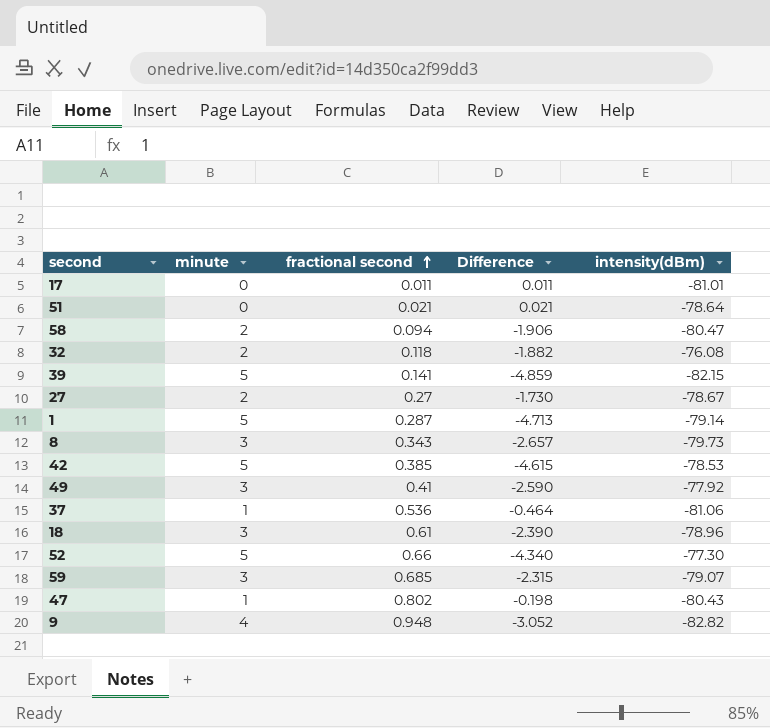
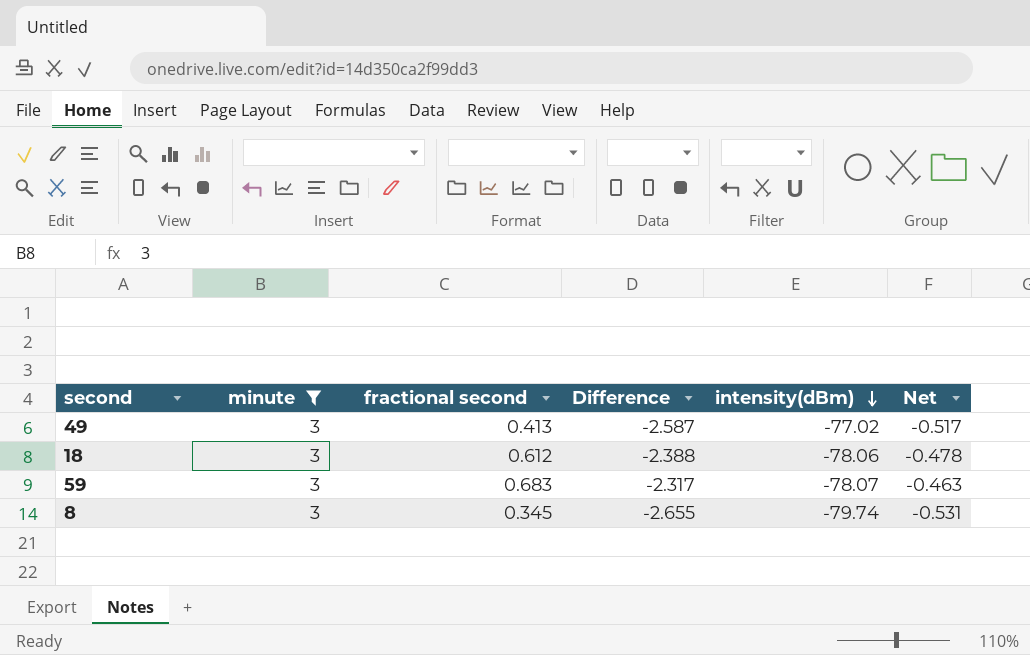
filter: none -> minute = 3
row order: fractional second ascending -> intensity(dBm) descending
column Net | formula: none -> [Difference] * 0.2
49 | fractional second: 0.41 -> 0.413
49 | Difference: -2.590 -> -2.587
49 | intensity(dBm): -77.92 -> -77.02
18 | fractional second: 0.61 -> 0.612
18 | Difference: -2.390 -> -2.388
18 | intensity(dBm): -78.96 -> -78.06
59 | fractional second: 0.685 -> 0.683
59 | Difference: -2.315 -> -2.317
59 | intensity(dBm): -79.07 -> -78.07
8 | fractional second: 0.343 -> 0.345
8 | Difference: -2.657 -> -2.655
8 | intensity(dBm): -79.73 -> -79.74

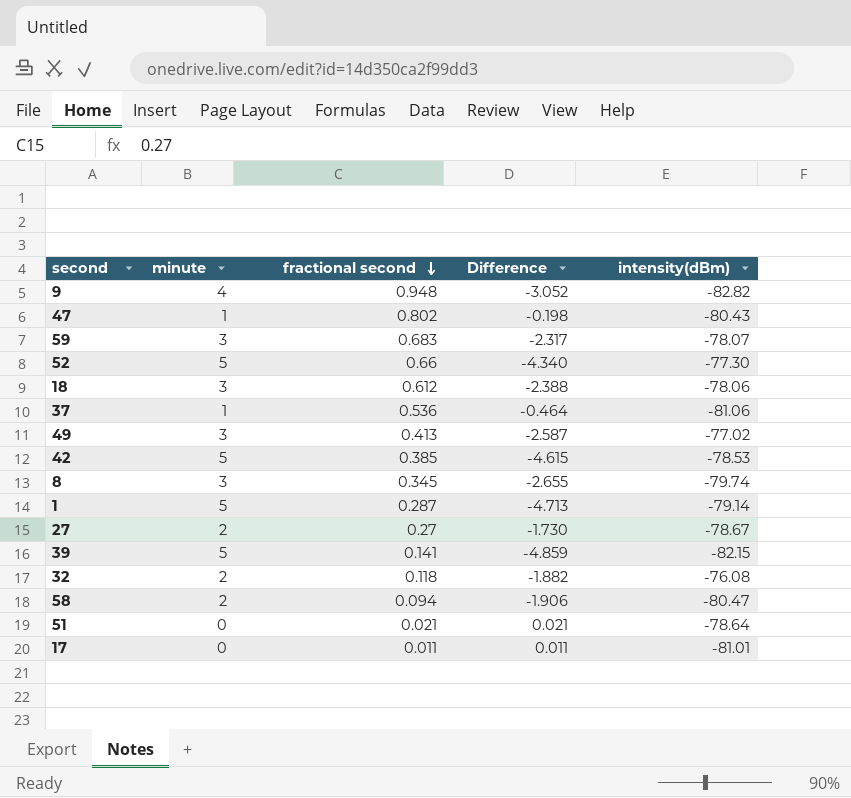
filter: minute = 3 -> none
row order: intensity(dBm) descending -> fractional second descending
column Net | formula: [Difference] * 0.2 -> none

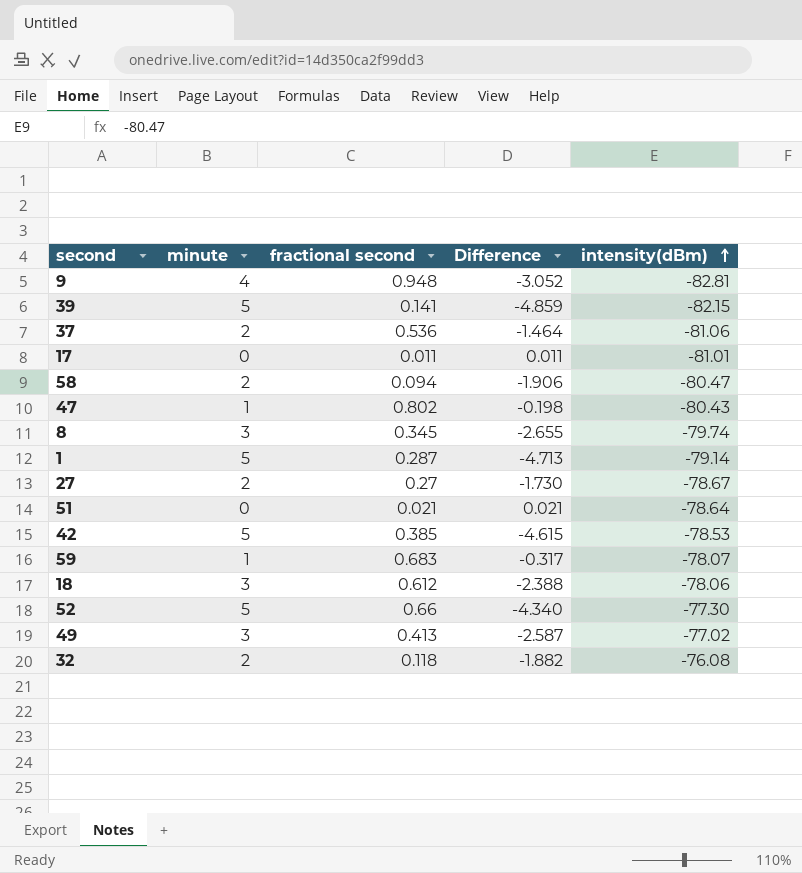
row order: fractional second descending -> intensity(dBm) ascending
9 | intensity(dBm): -82.82 -> -82.81
37 | minute: 1 -> 2
37 | Difference: -0.464 -> -1.464
59 | minute: 3 -> 1
59 | Difference: -2.317 -> -0.317

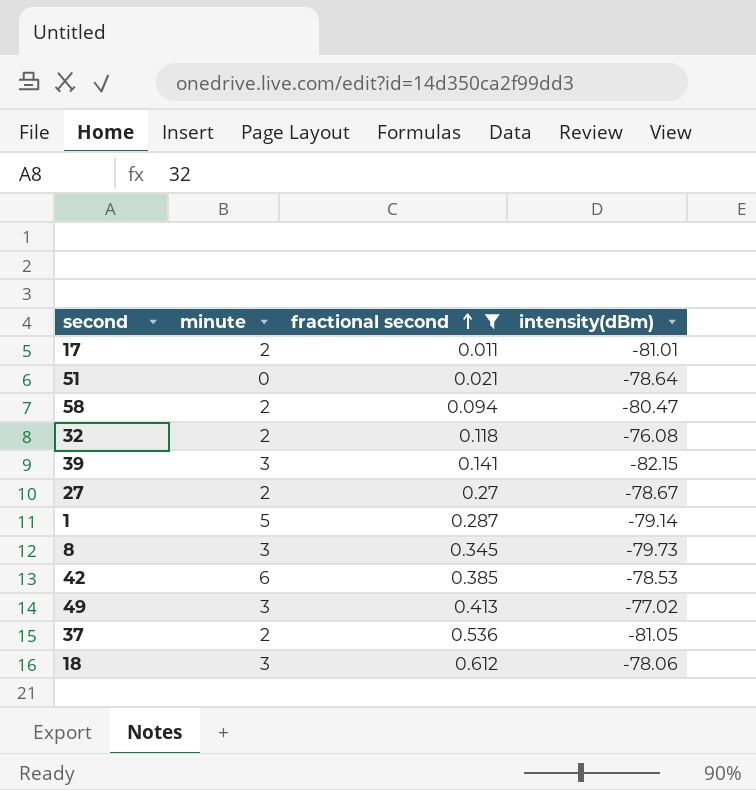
filter: none -> fractional second <= 0.612
row order: intensity(dBm) ascending -> fractional second ascending
column Difference | formula: [fractional second] - [minute] -> none
17 | minute: 0 -> 2
39 | minute: 5 -> 3
8 | intensity(dBm): -79.74 -> -79.73
42 | minute: 5 -> 6
37 | intensity(dBm): -81.06 -> -81.05

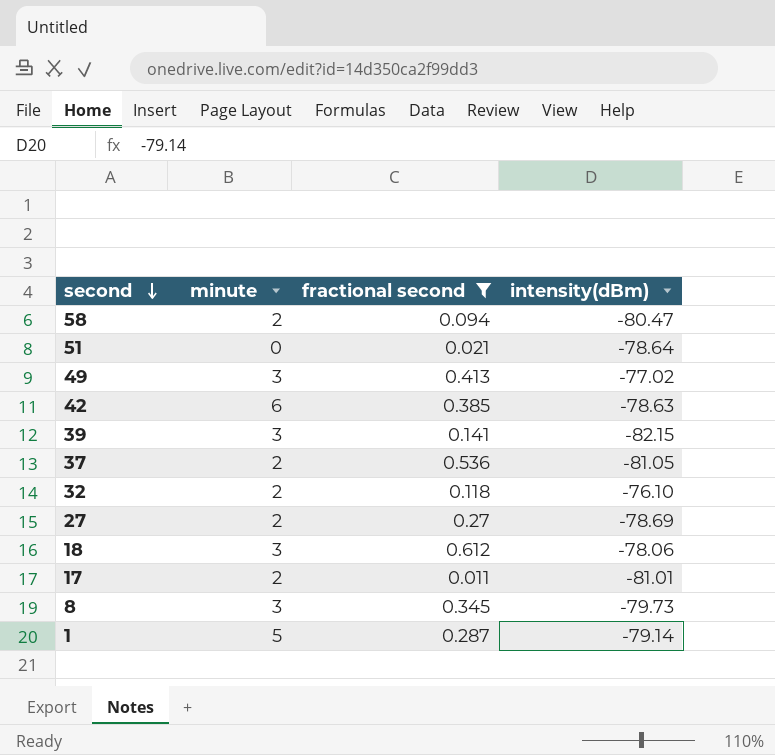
row order: fractional second ascending -> second descending
42 | intensity(dBm): -78.53 -> -78.63
32 | intensity(dBm): -76.08 -> -76.10
27 | intensity(dBm): -78.67 -> -78.69

